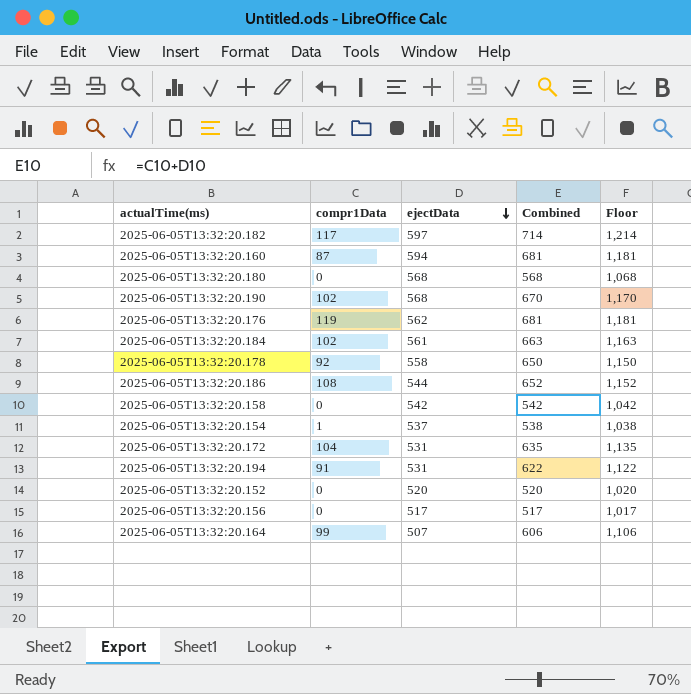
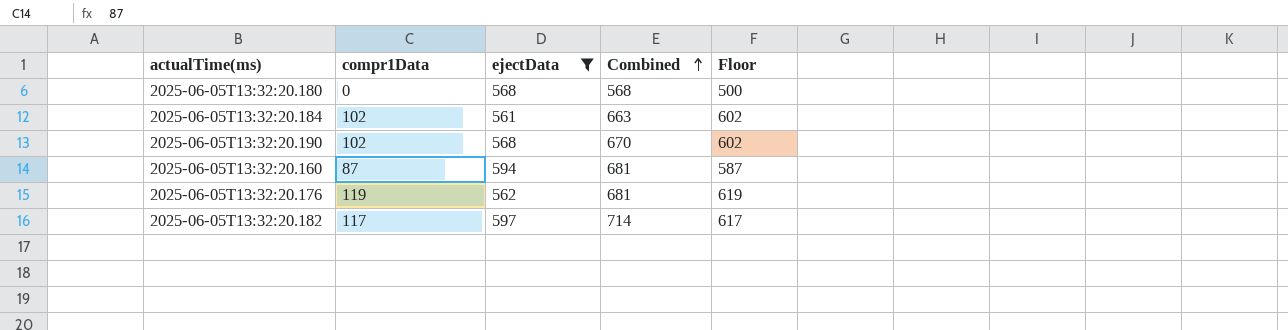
filter: none -> ejectData >= 561
row order: ejectData descending -> Combined ascending
column Floor | formula: [Combined] + 500 -> [compr1Data] + 500

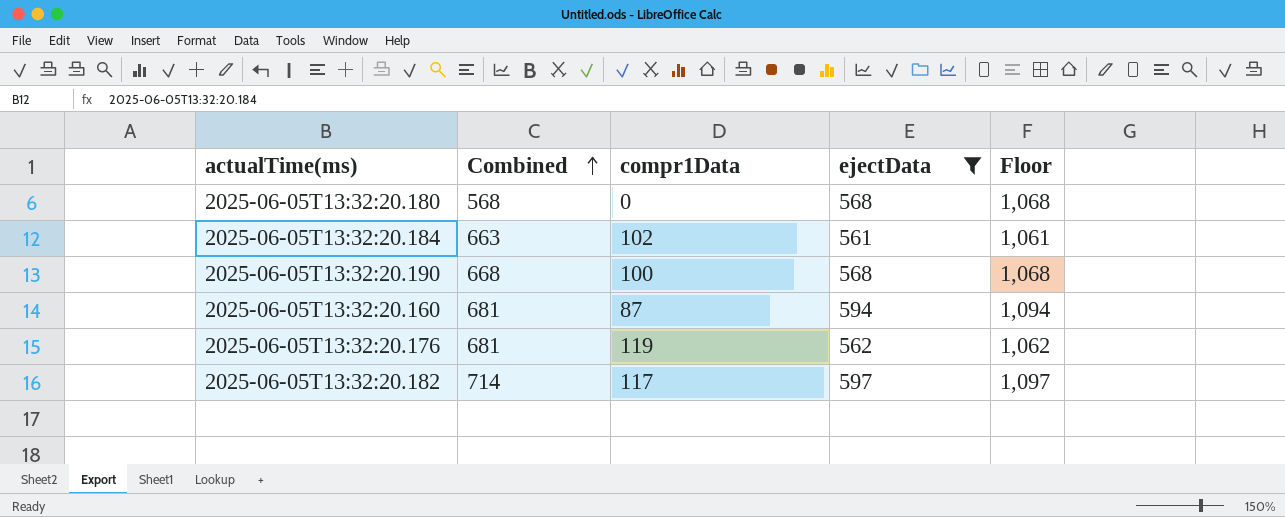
column Combined | position: 4 -> 2
column Floor | formula: [compr1Data] + 500 -> [ejectData] + 500
2025-06-05T13:32:20.190 | Combined: 670 -> 668
2025-06-05T13:32:20.190 | compr1Data: 102 -> 100

